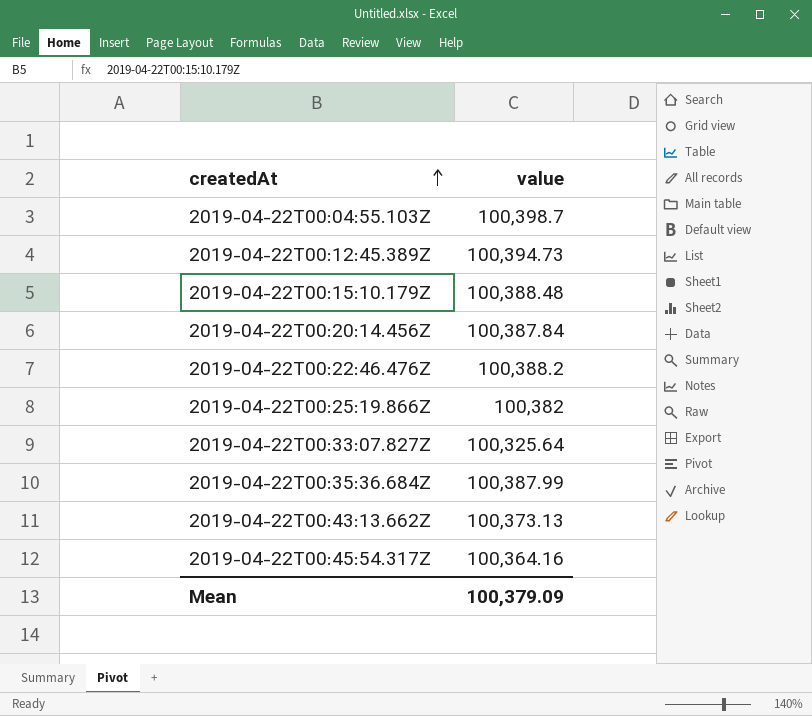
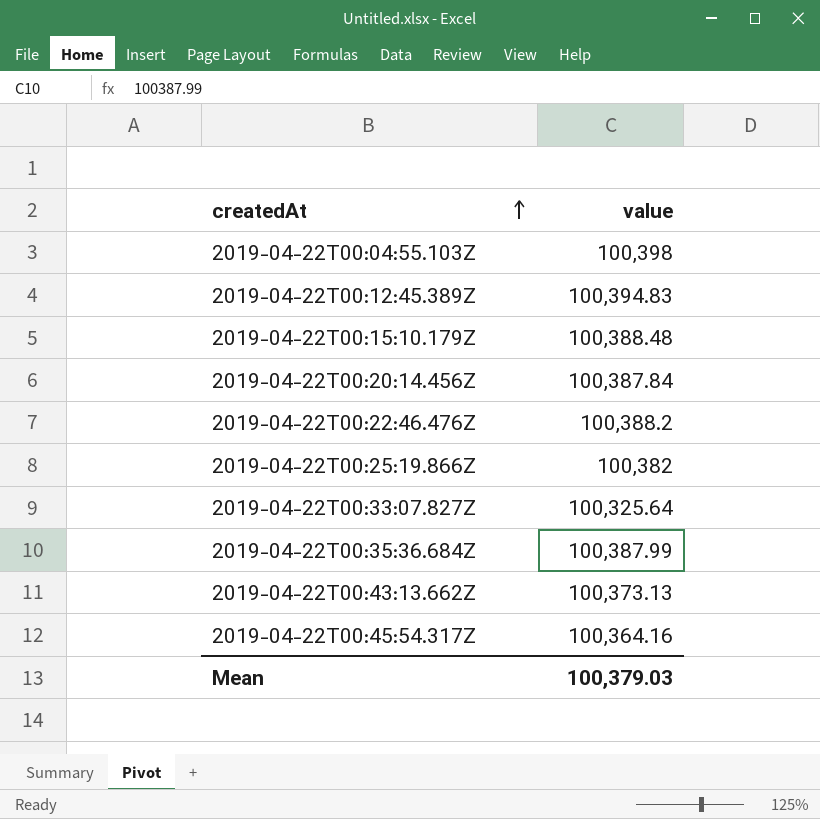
2019-04-22T00:04:55.103Z | value: 100,398.7 -> 100,398
2019-04-22T00:12:45.389Z | value: 100,394.73 -> 100,394.83
Mean | value: 100,379.09 -> 100,379.03

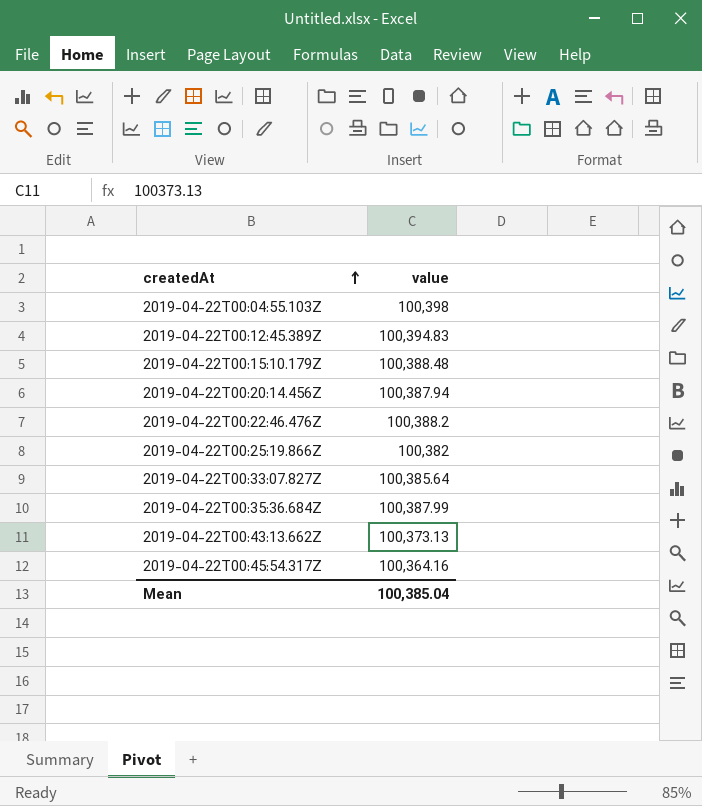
2019-04-22T00:20:14.456Z | value: 100,387.84 -> 100,387.94
2019-04-22T00:33:07.827Z | value: 100,325.64 -> 100,385.64
Mean | value: 100,379.03 -> 100,385.04

